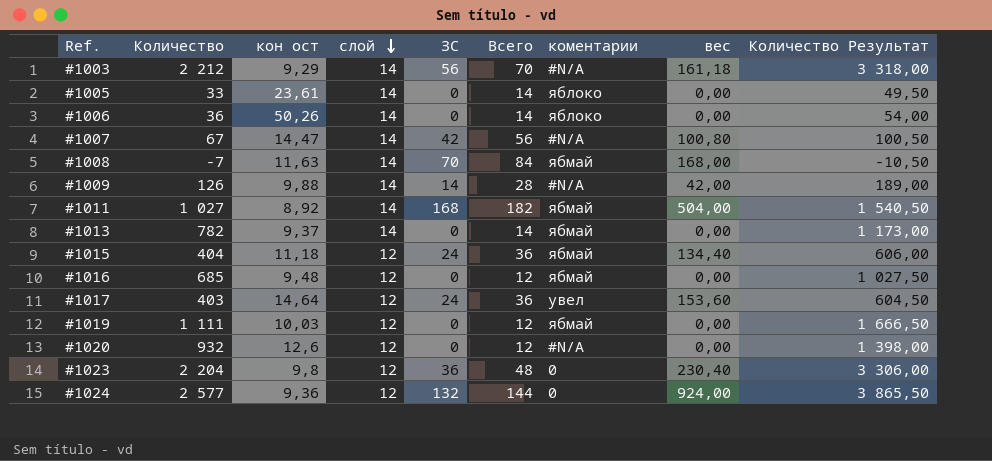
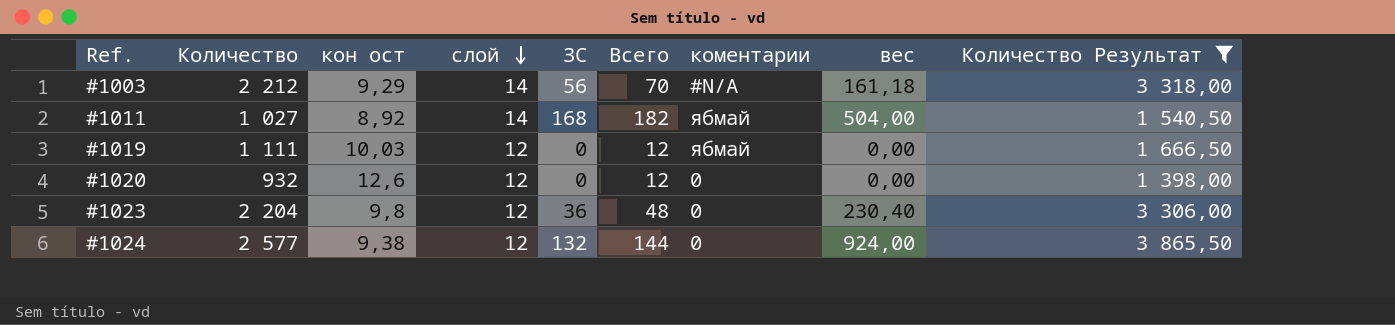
filter: none -> Количество Результат >= 1 398,00
#1020 | коментарии: #N/A -> 0
#1024 | кон ост: 9,36 -> 9,38

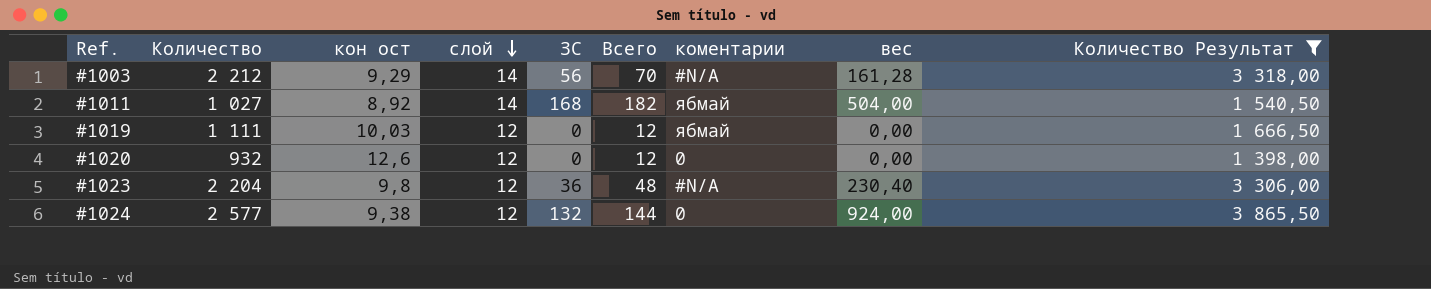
#1003 | вес: 161,18 -> 161,28
#1023 | коментарии: 0 -> #N/A

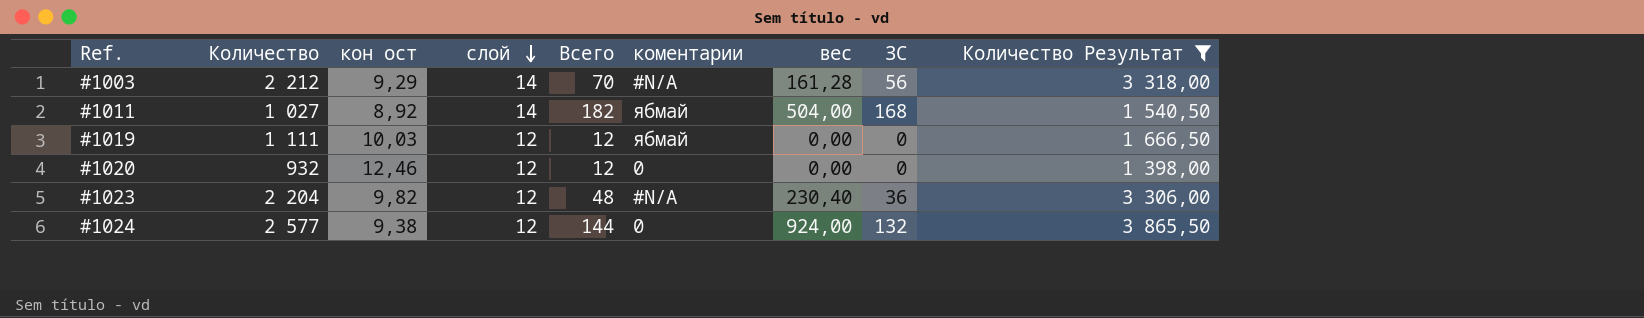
column ЗС | position: 5 -> 8
#1020 | кон ост: 12,6 -> 12,46
#1023 | кон ост: 9,8 -> 9,82

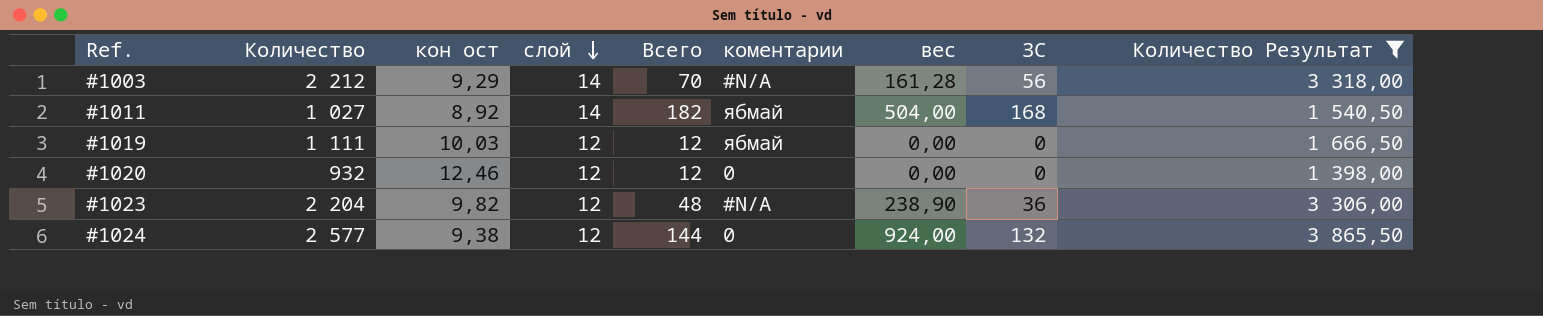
#1023 | вес: 230,40 -> 238,90

